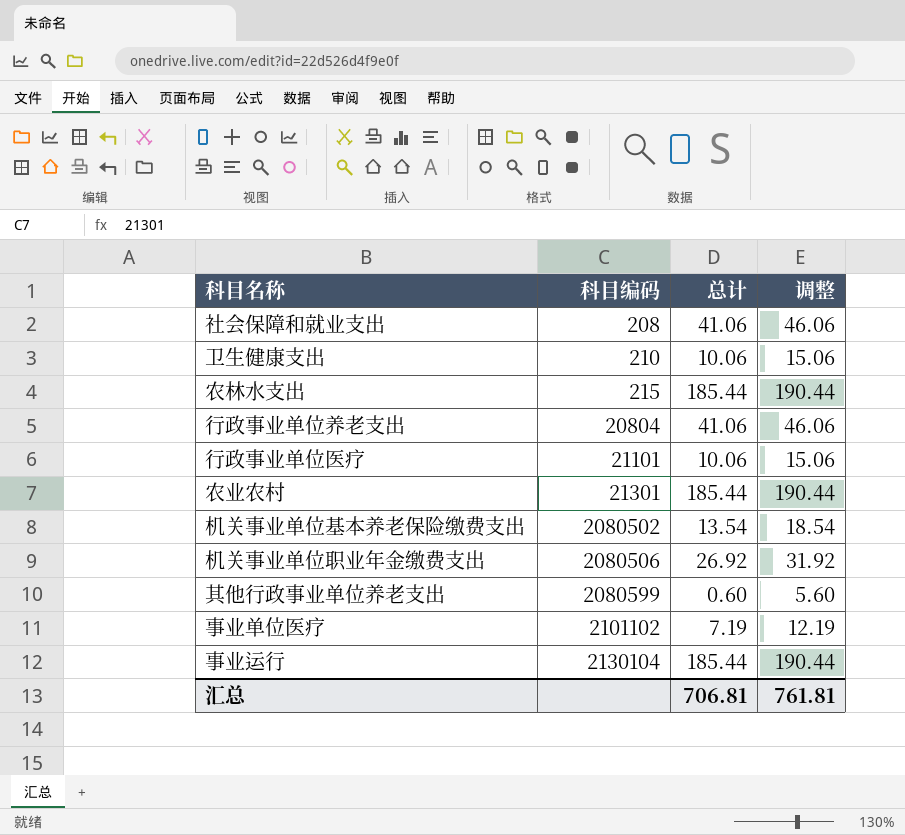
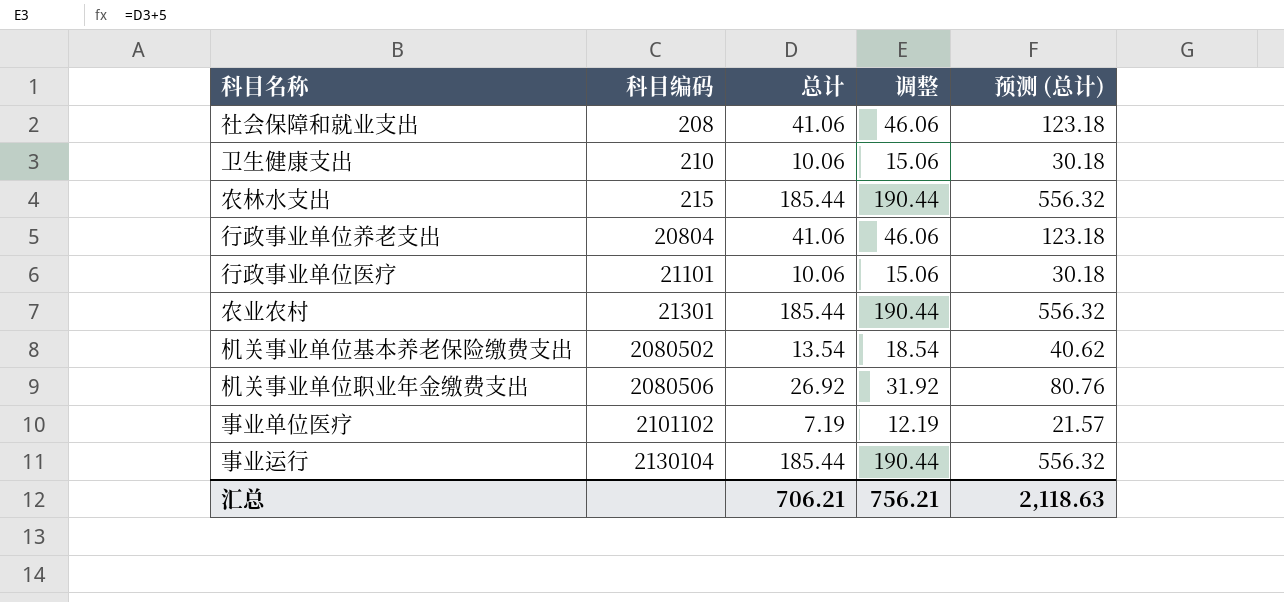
column 预测 (总计) | formula: none -> [总计] * 3
row 其他行政事业单位养老支出: 2080599 | 0.60 | 5.60 -> none
汇总 | 总计: 706.81 -> 706.21
汇总 | 调整: 761.81 -> 756.21

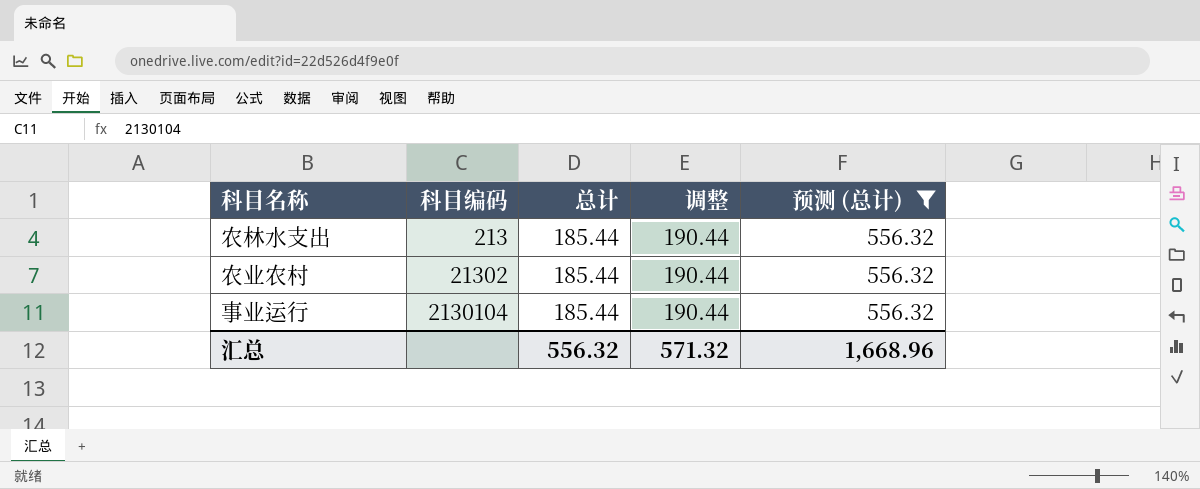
filter: none -> 预测 (总计) = 556.32
农林水支出 | 科目编码: 215 -> 213
农业农村 | 科目编码: 21301 -> 21302
汇总 | 总计: 706.21 -> 556.32
汇总 | 调整: 756.21 -> 571.32
汇总 | 预测 (总计): 2,118.63 -> 1,668.96

